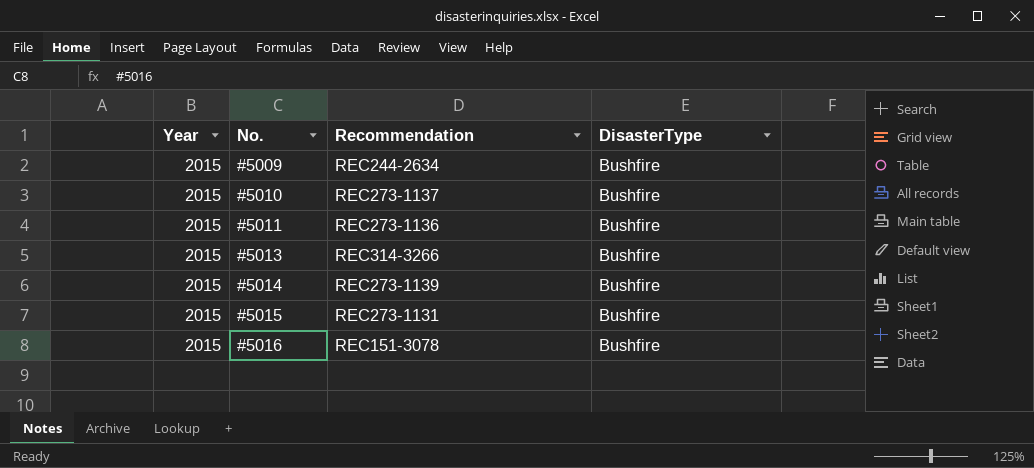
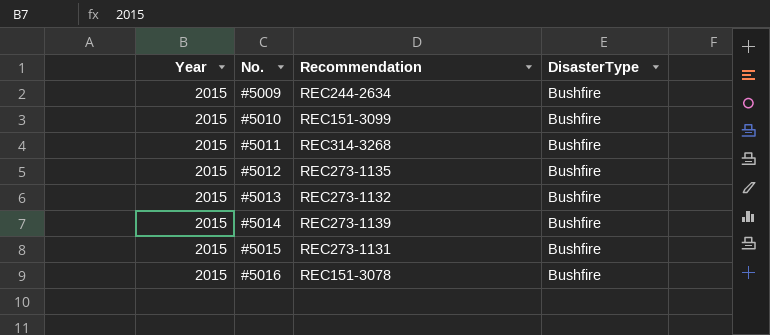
#5010 | Recommendation: REC273-1137 -> REC151-3099
#5011 | Recommendation: REC273-1136 -> REC314-3268
row #5012: none -> 2015 | REC273-1135 | Bushfire
#5013 | Recommendation: REC314-3266 -> REC273-1132

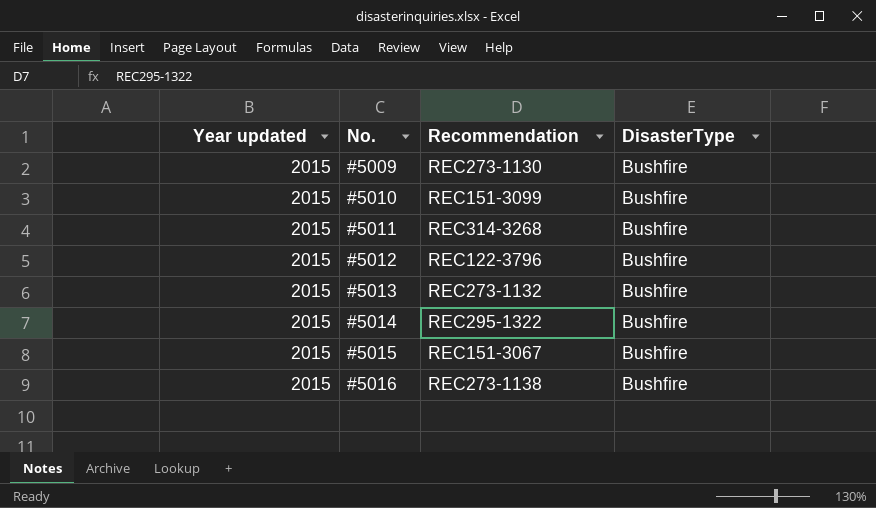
column name: Year -> Year updated
#5009 | Recommendation: REC244-2634 -> REC273-1130
#5012 | Recommendation: REC273-1135 -> REC122-3796
#5014 | Recommendation: REC273-1139 -> REC295-1322
#5015 | Recommendation: REC273-1131 -> REC151-3067
#5016 | Recommendation: REC151-3078 -> REC273-1138

